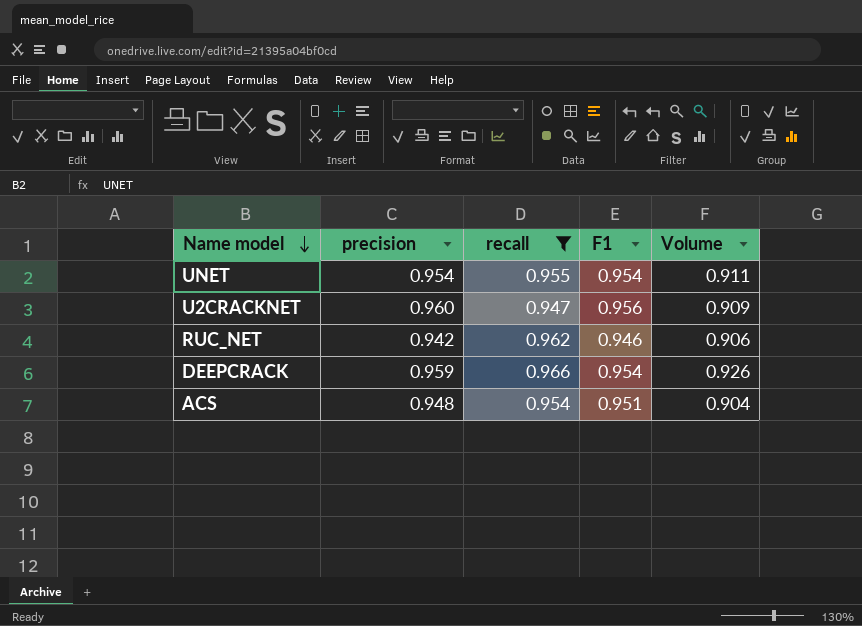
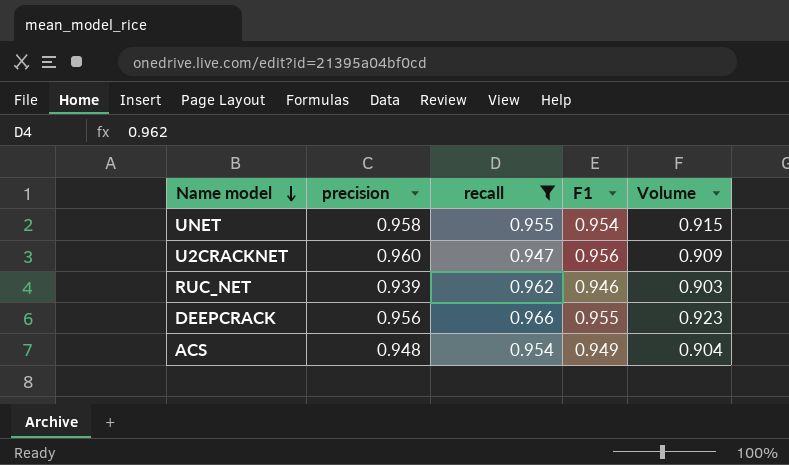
UNET | precision: 0.954 -> 0.958
UNET | Volume: 0.911 -> 0.915
RUC_NET | precision: 0.942 -> 0.939
RUC_NET | Volume: 0.906 -> 0.903
DEEPCRACK | precision: 0.959 -> 0.956
DEEPCRACK | F1: 0.954 -> 0.955
DEEPCRACK | Volume: 0.926 -> 0.923
ACS | F1: 0.951 -> 0.949

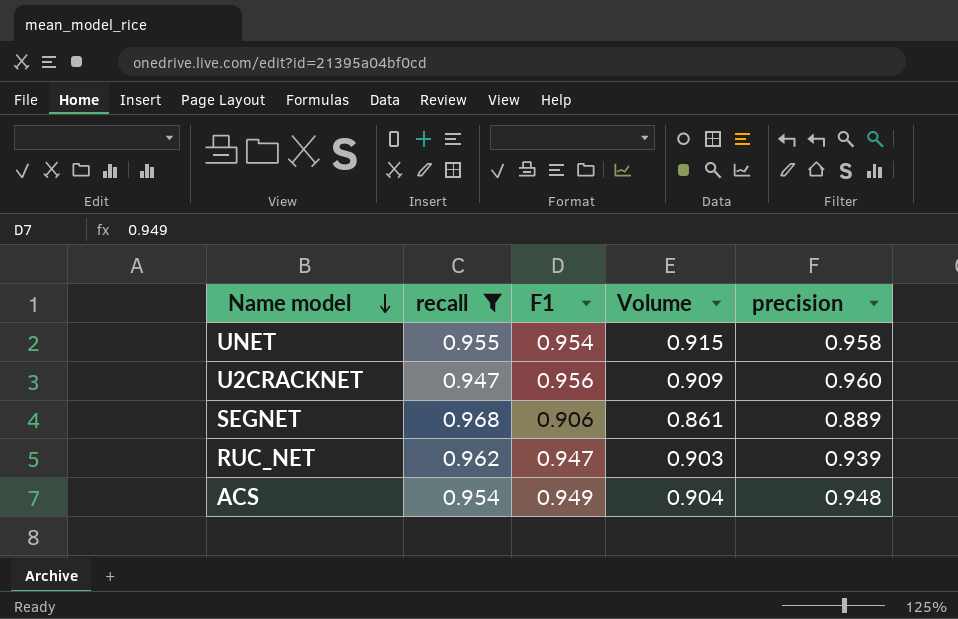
column precision | position: 2 -> 5
row DEEPCRACK: 0.956 | 0.966 | 0.955 | 0.923 -> none
row SEGNET: none -> 0.968 | 0.906 | 0.861 | 0.889
RUC_NET | F1: 0.946 -> 0.947

